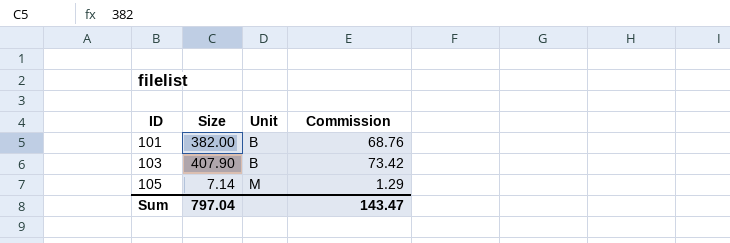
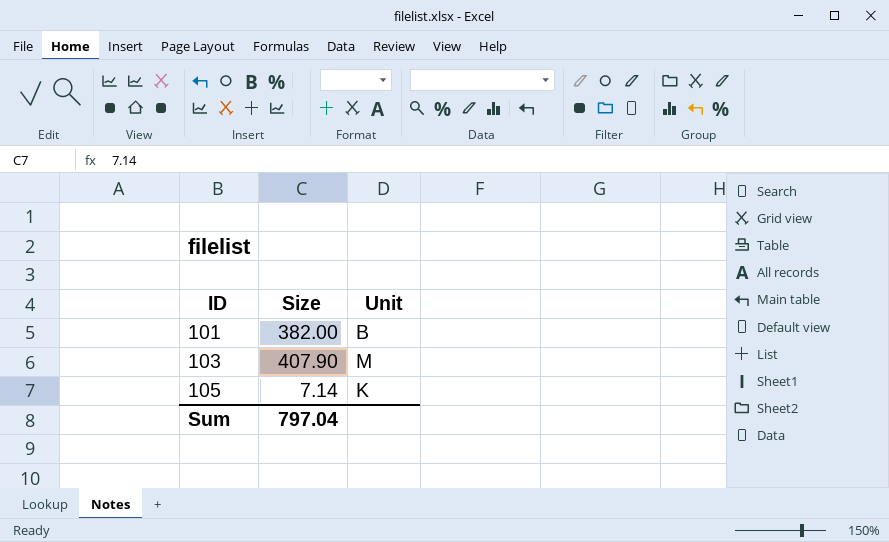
column Commission | formula: [Size] * 0.18 -> none
103 | Unit: B -> M
105 | Unit: M -> K

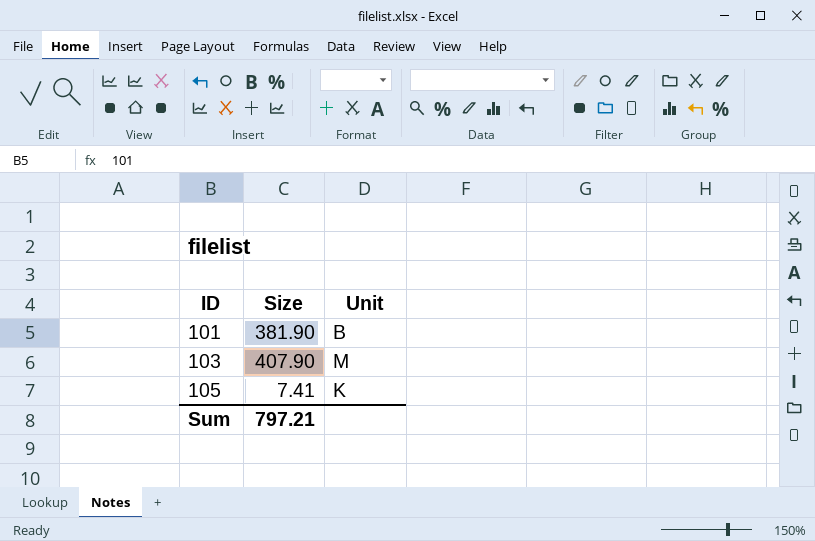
101 | Size: 382.00 -> 381.90
105 | Size: 7.14 -> 7.41
Sum | Size: 797.04 -> 797.21

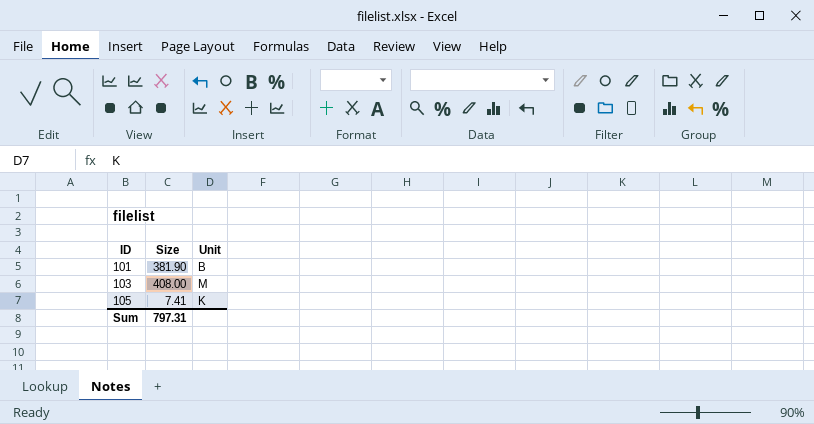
103 | Size: 407.90 -> 408.00
Sum | Size: 797.21 -> 797.31

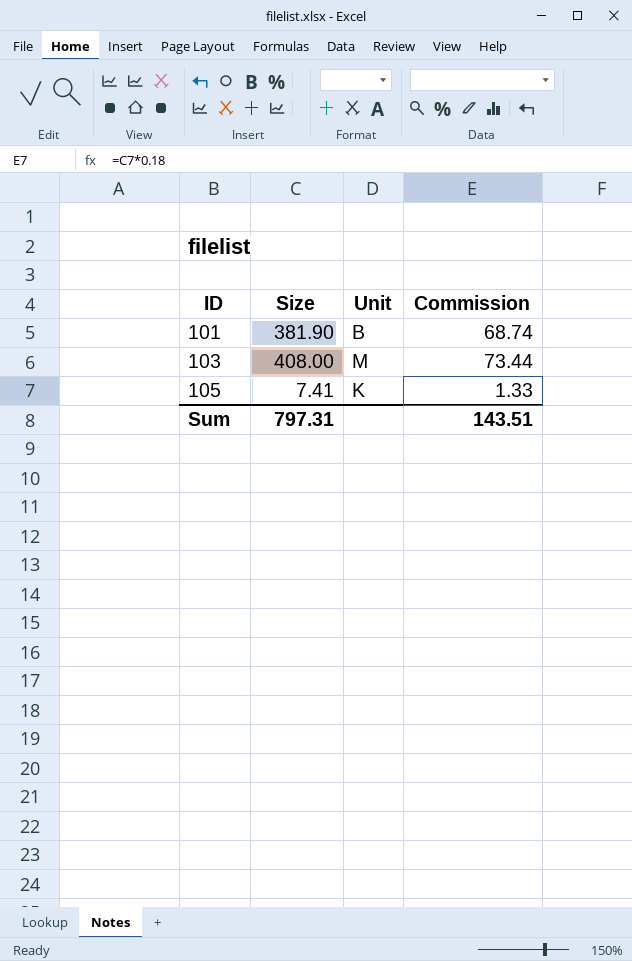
column Commission | formula: none -> [Size] * 0.18

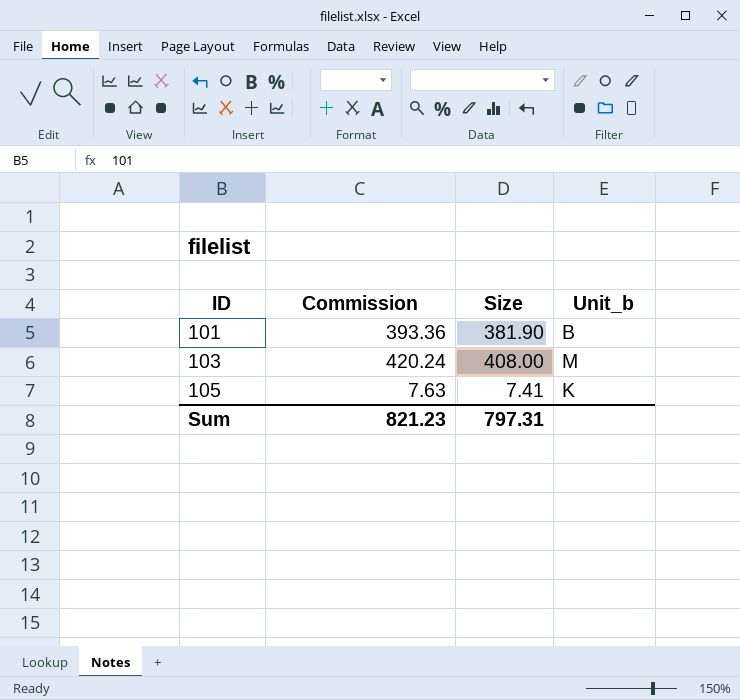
column Commission | formula: [Size] * 0.18 -> [Size] * 1.03
column Commission | position: 4 -> 2
column name: Unit -> Unit_b
Sum | Commission: 143.51 -> 821.23

